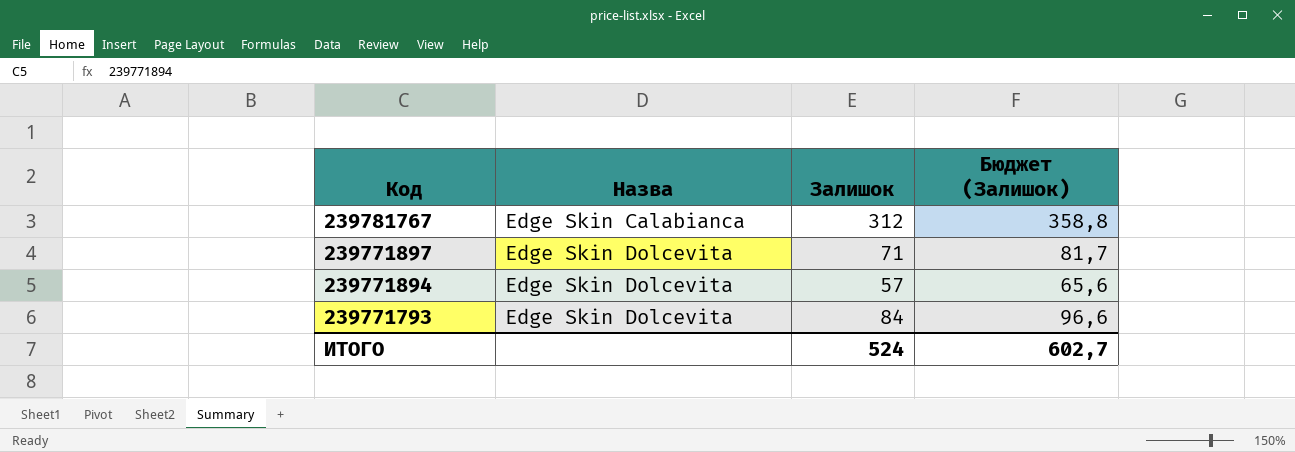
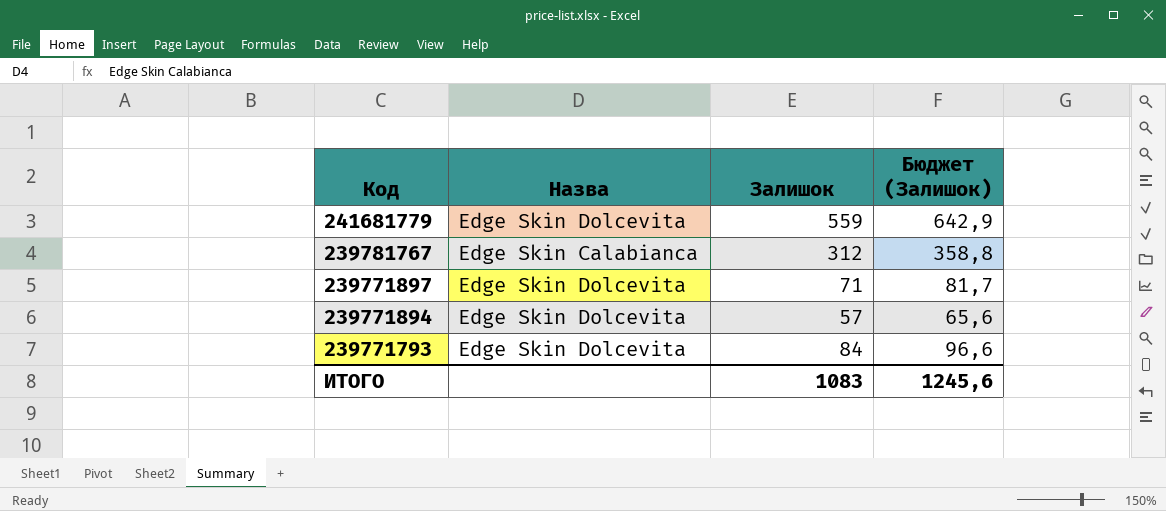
row 241681779: none -> Edge Skin Dolcevita | 559 | 642,9
ИТОГО | Залишок: 524 -> 1083
ИТОГО | Бюджет (Залишок): 602,7 -> 1245,6

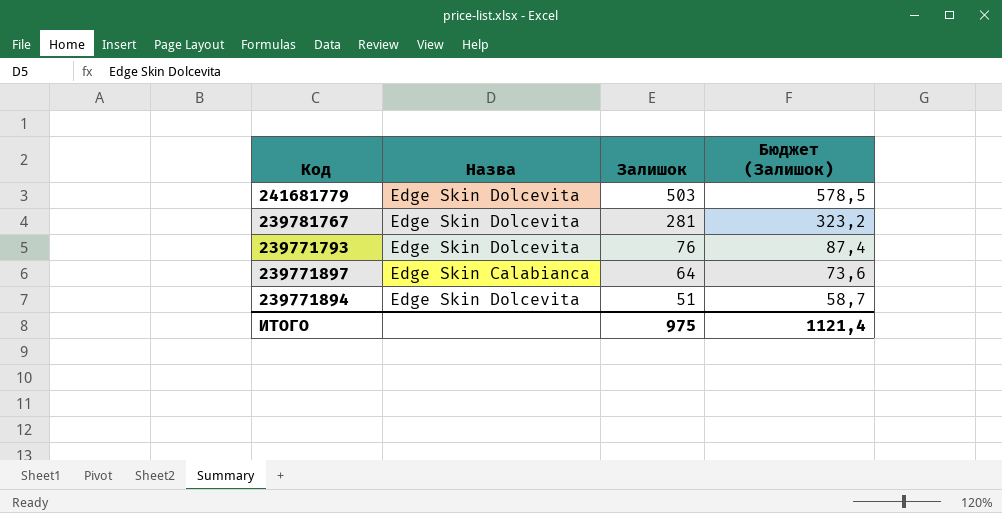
row order: Код descending -> Залишок descending
241681779 | Залишок: 559 -> 503
241681779 | Бюджет (Залишок): 642,9 -> 578,5
239781767 | Назва: Edge Skin Calabianca -> Edge Skin Dolcevita
239781767 | Залишок: 312 -> 281
239781767 | Бюджет (Залишок): 358,8 -> 323,2
239771793 | Залишок: 84 -> 76
239771793 | Бюджет (Залишок): 96,6 -> 87,4
239771897 | Назва: Edge Skin Dolcevita -> Edge Skin Calabianca
239771897 | Залишок: 71 -> 64
239771897 | Бюджет (Залишок): 81,7 -> 73,6
239771894 | Залишок: 57 -> 51
239771894 | Бюджет (Залишок): 65,6 -> 58,7
ИТОГО | Залишок: 1083 -> 975
ИТОГО | Бюджет (Залишок): 1245,6 -> 1121,4

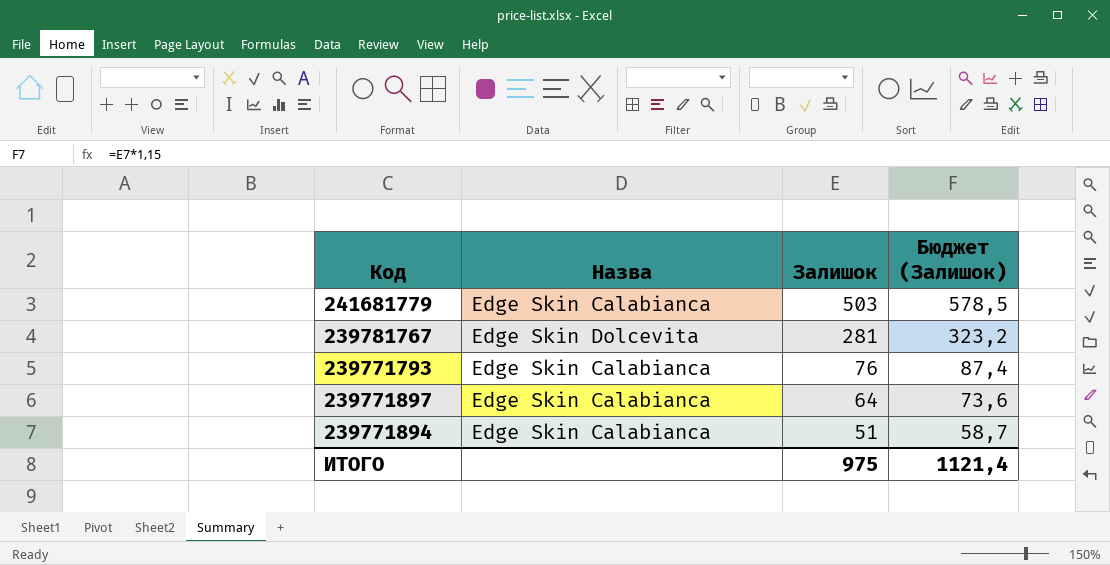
241681779 | Назва: Edge Skin Dolcevita -> Edge Skin Calabianca
239771793 | Назва: Edge Skin Dolcevita -> Edge Skin Calabianca
239771894 | Назва: Edge Skin Dolcevita -> Edge Skin Calabianca

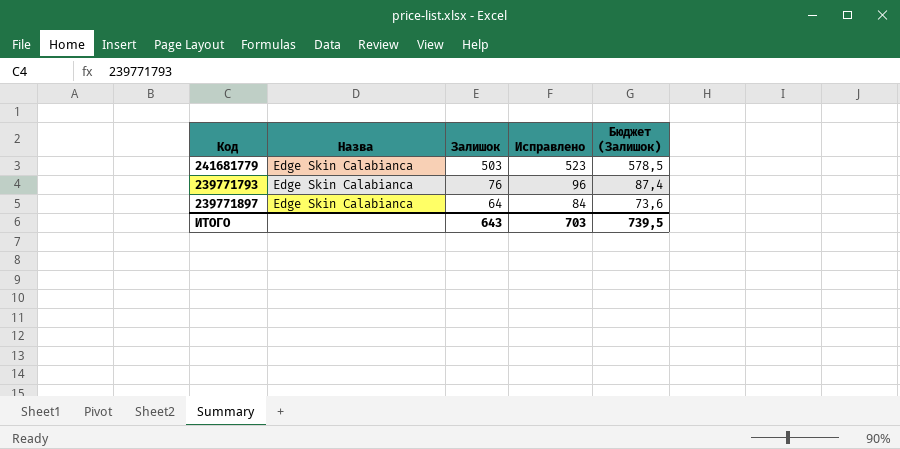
column Исправлено | formula: none -> [Залишок] + 20
row 239781767: Edge Skin Dolcevita | 281 | 323,2 -> none
row 239771894: Edge Skin Calabianca | 51 | 58,7 -> none
ИТОГО | Залишок: 975 -> 643
ИТОГО | Бюджет (Залишок): 1121,4 -> 739,5

